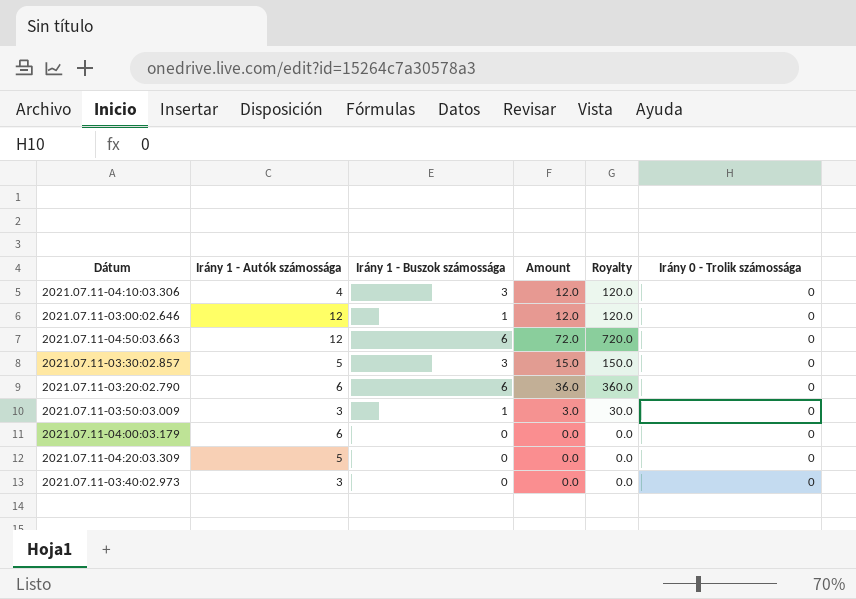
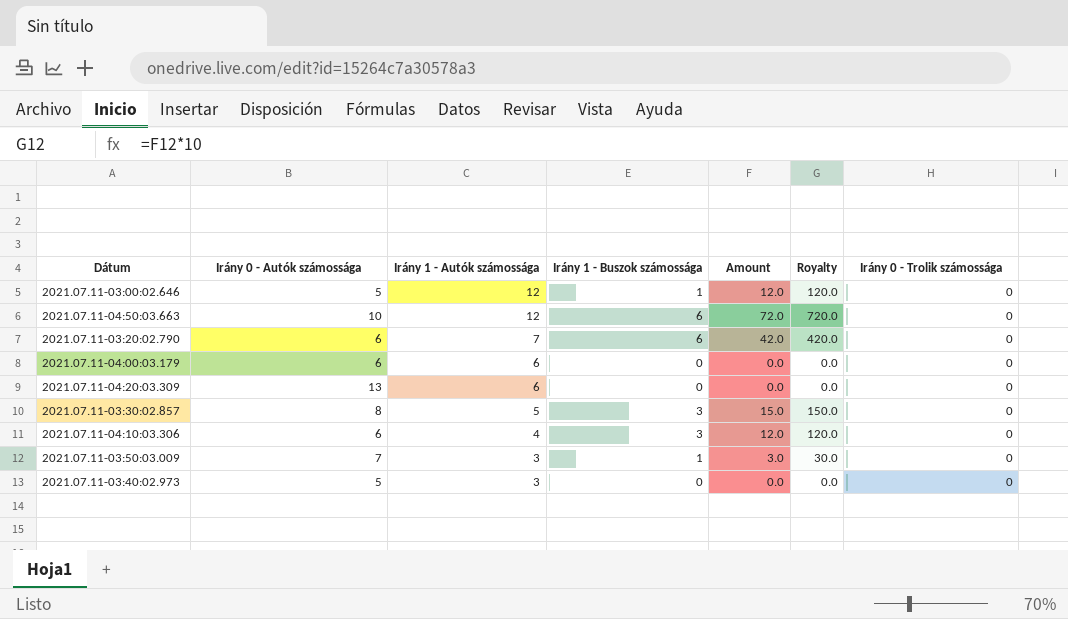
row order: none -> Irány 1 - Autók számossága descending
column Irány 0 - Autók számossága | position: none -> 2
2021.07.11-03:20:02.790 | Irány 1 - Autók számossága: 6 -> 7
2021.07.11-03:20:02.790 | Amount: 36.0 -> 42.0
2021.07.11-03:20:02.790 | Royalty: 360.0 -> 420.0
2021.07.11-04:20:03.309 | Irány 1 - Autók számossága: 5 -> 6

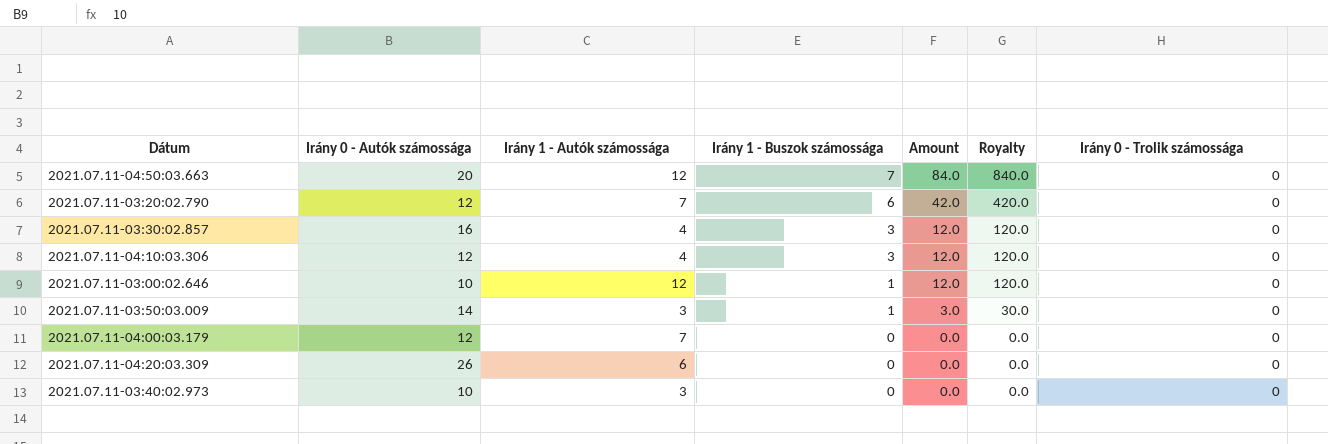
row order: Irány 1 - Autók számossága descending -> Irány 1 - Buszok számossága descending
2021.07.11-04:50:03.663 | Irány 0 - Autók számossága: 10 -> 20
2021.07.11-04:50:03.663 | Irány 1 - Buszok számossága: 6 -> 7
2021.07.11-04:50:03.663 | Amount: 72.0 -> 84.0
2021.07.11-04:50:03.663 | Royalty: 720.0 -> 840.0
2021.07.11-03:20:02.790 | Irány 0 - Autók számossága: 6 -> 12
2021.07.11-03:30:02.857 | Irány 0 - Autók számossága: 8 -> 16
2021.07.11-03:30:02.857 | Irány 1 - Autók számossága: 5 -> 4
2021.07.11-03:30:02.857 | Amount: 15.0 -> 12.0
2021.07.11-03:30:02.857 | Royalty: 150.0 -> 120.0
2021.07.11-04:10:03.306 | Irány 0 - Autók számossága: 6 -> 12
2021.07.11-03:00:02.646 | Irány 0 - Autók számossága: 5 -> 10
2021.07.11-03:50:03.009 | Irány 0 - Autók számossága: 7 -> 14
2021.07.11-04:00:03.179 | Irány 0 - Autók számossága: 6 -> 12
2021.07.11-04:00:03.179 | Irány 1 - Autók számossága: 6 -> 7
2021.07.11-04:20:03.309 | Irány 0 - Autók számossága: 13 -> 26
2021.07.11-03:40:02.973 | Irány 0 - Autók számossága: 5 -> 10

